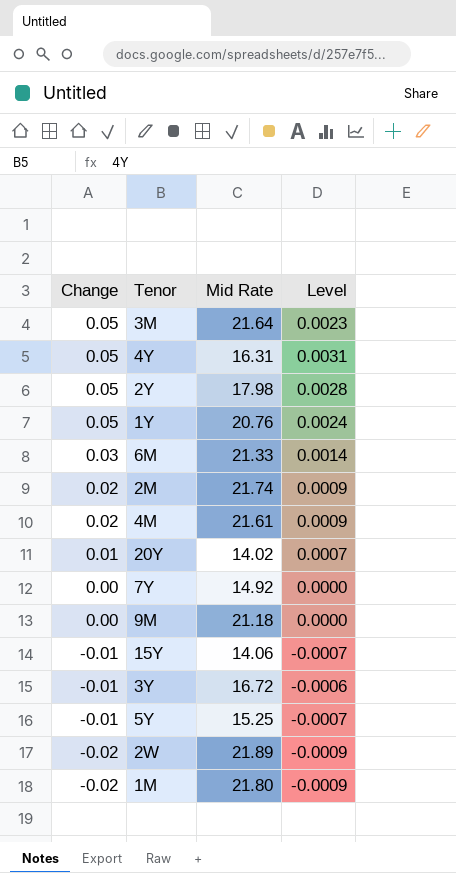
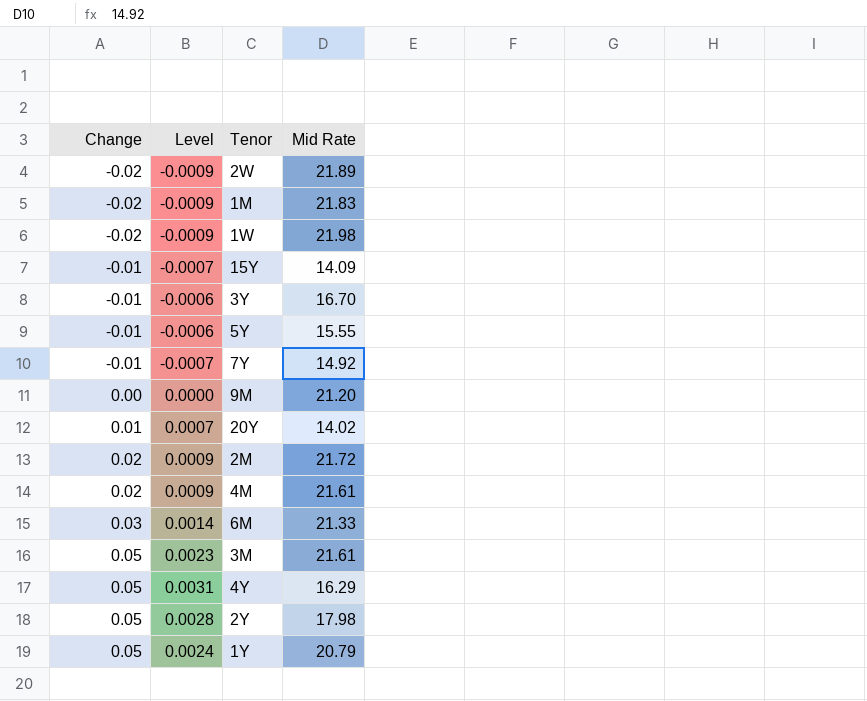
row order: Change descending -> Change ascending
column Level | position: 4 -> 2
1M | Mid Rate: 21.80 -> 21.83
row 1W: none -> -0.02 | -0.0009 | 21.98
15Y | Mid Rate: 14.06 -> 14.09
3Y | Mid Rate: 16.72 -> 16.70
5Y | Level: -0.0007 -> -0.0006
5Y | Mid Rate: 15.25 -> 15.55
7Y | Change: 0.00 -> -0.01
7Y | Level: 0.0000 -> -0.0007
9M | Mid Rate: 21.18 -> 21.20
2M | Mid Rate: 21.74 -> 21.72
3M | Mid Rate: 21.64 -> 21.61
4Y | Mid Rate: 16.31 -> 16.29
1Y | Mid Rate: 20.76 -> 20.79

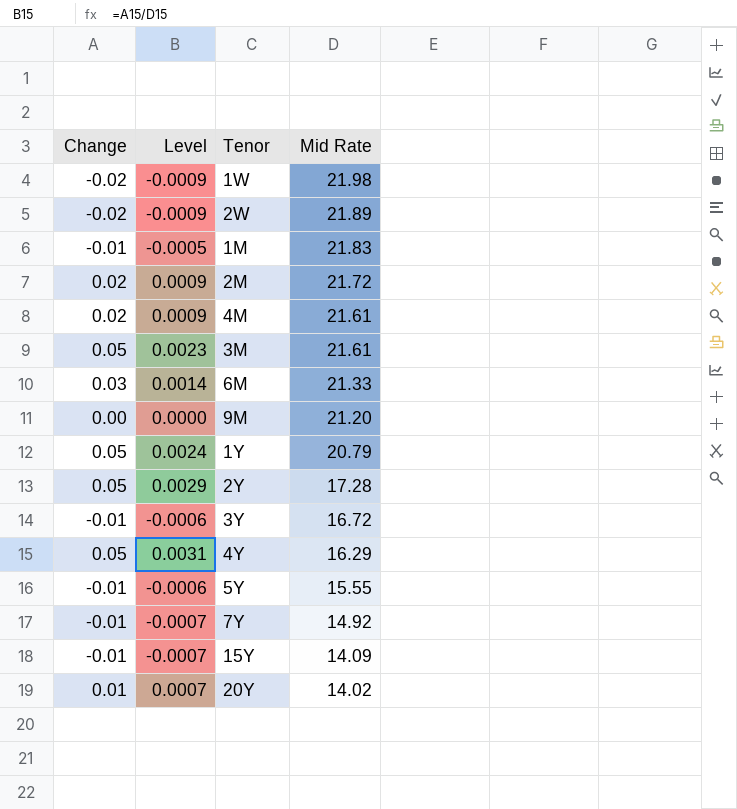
row order: Change ascending -> Mid Rate descending
1M | Change: -0.02 -> -0.01
1M | Level: -0.0009 -> -0.0005
2Y | Level: 0.0028 -> 0.0029
2Y | Mid Rate: 17.98 -> 17.28
3Y | Mid Rate: 16.70 -> 16.72

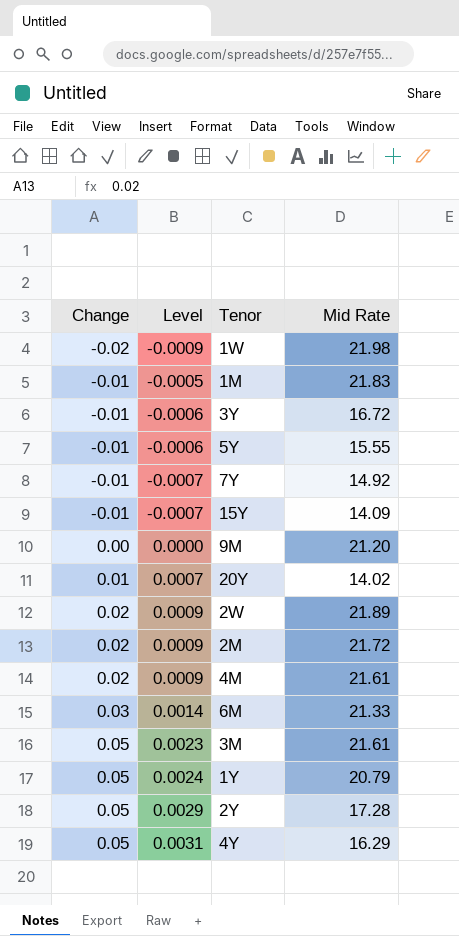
row order: Mid Rate descending -> Change ascending
2W | Change: -0.02 -> 0.02
2W | Level: -0.0009 -> 0.0009

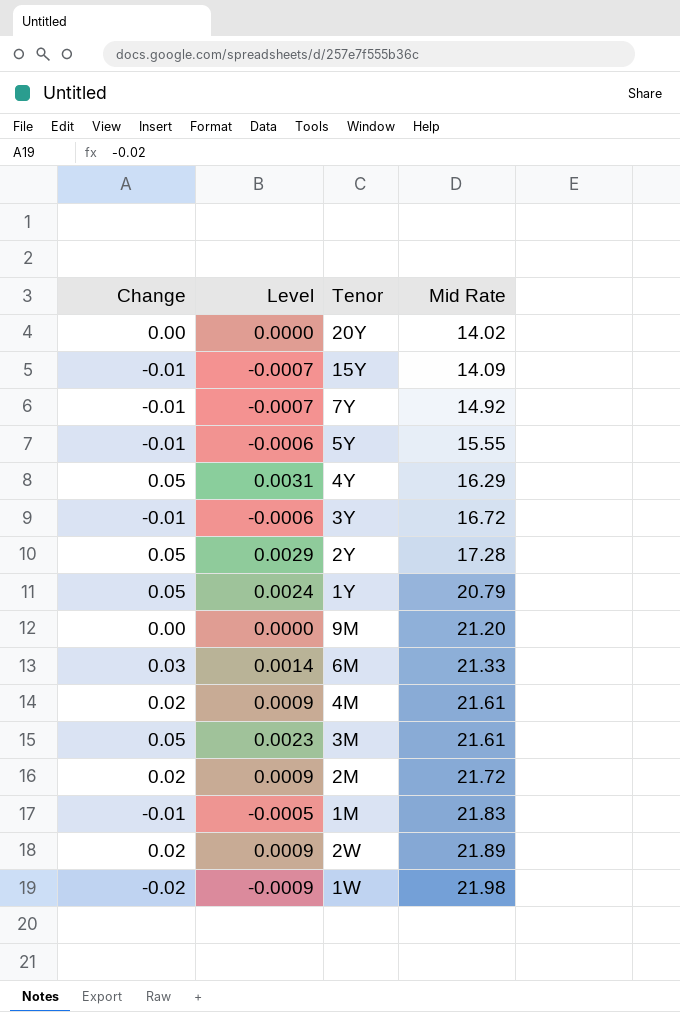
row order: Change ascending -> Mid Rate ascending
20Y | Change: 0.01 -> 0.00
20Y | Level: 0.0007 -> 0.0000

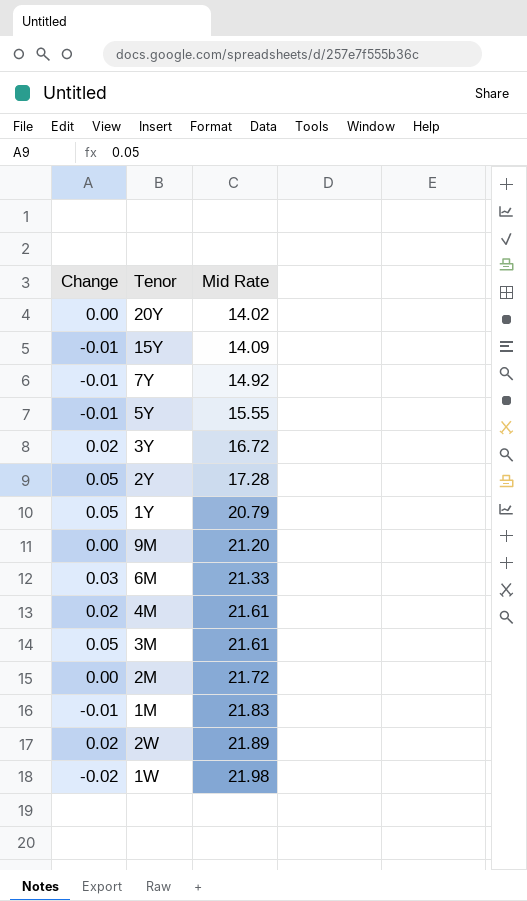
column Level | formula: [Change] / [Mid Rate] -> none
row 4Y: 0.05 | 0.0031 | 16.29 -> none
3Y | Change: -0.01 -> 0.02
2M | Change: 0.02 -> 0.00

